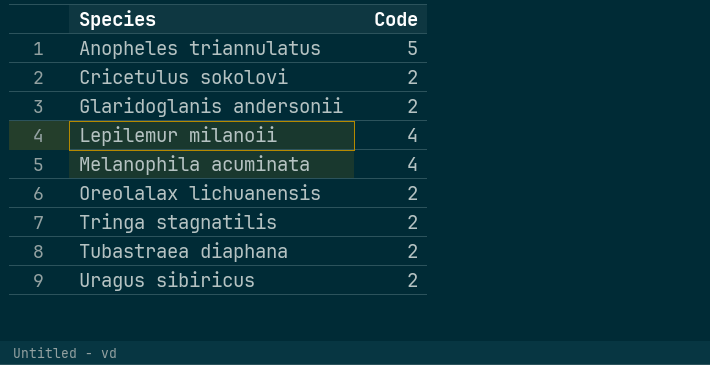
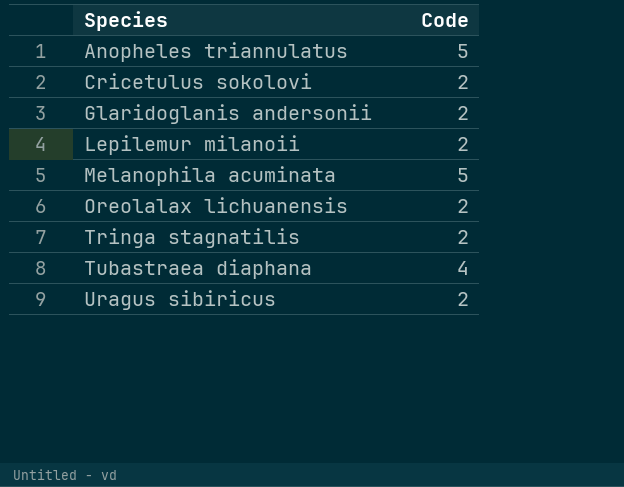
Lepilemur milanoii | Code: 4 -> 2
Melanophila acuminata | Code: 4 -> 5
Tubastraea diaphana | Code: 2 -> 4

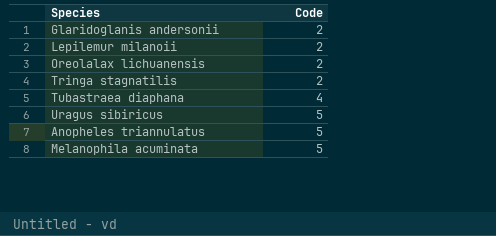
row order: Species ascending -> Code ascending
row Cricetulus sokolovi: 2 -> none
Uragus sibiricus | Code: 2 -> 5

